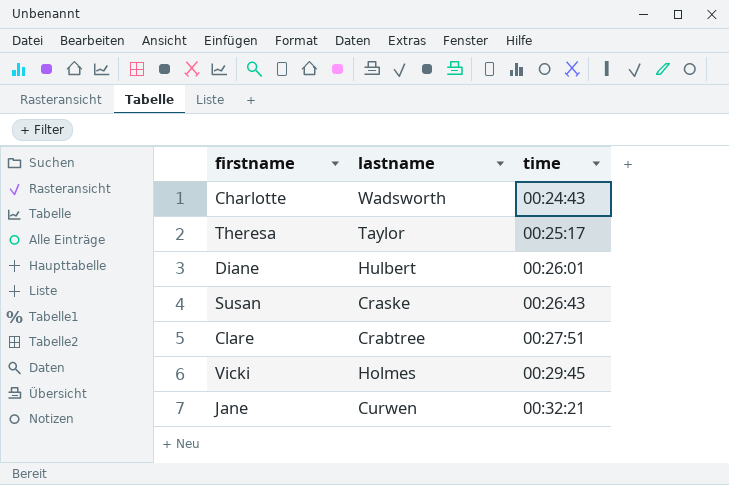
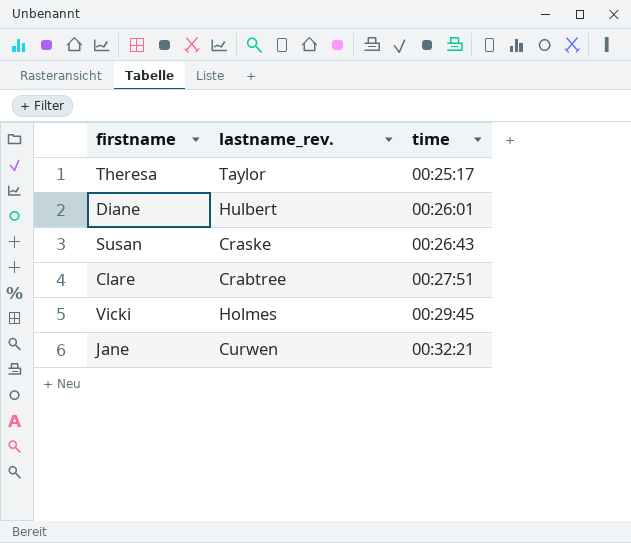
column name: lastname -> lastname_rev.
row Charlotte: Wadsworth | 00:24:43 -> none

